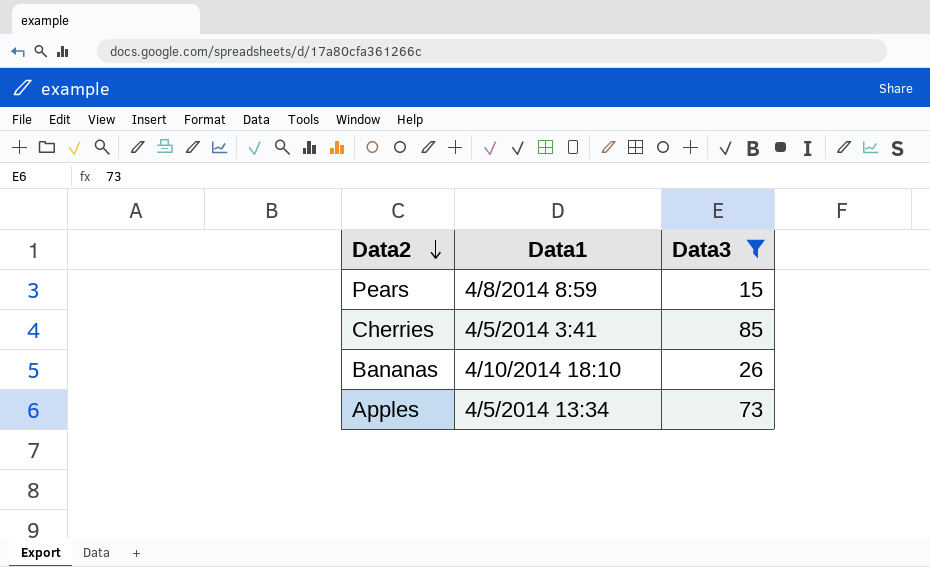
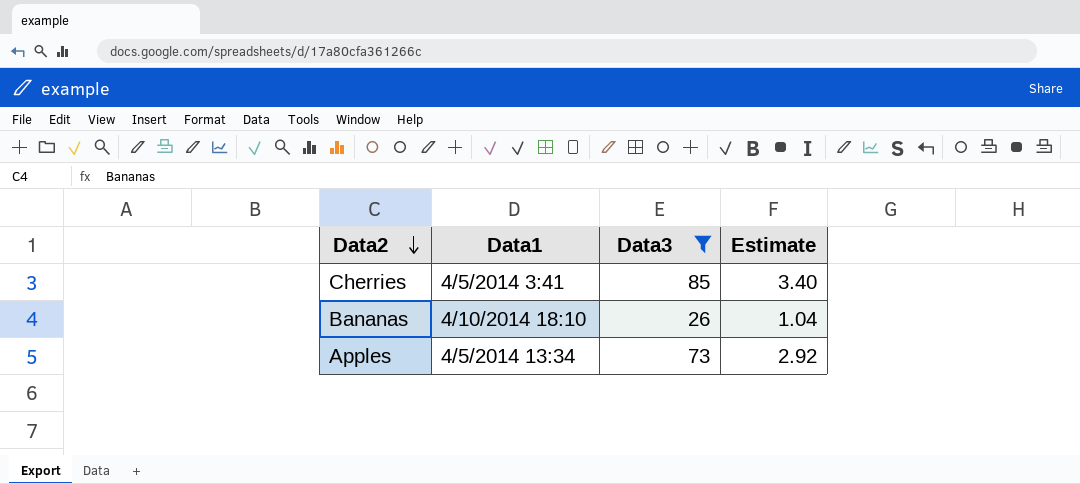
column Estimate | formula: none -> [Data3] * 0.04
row Pears: 4/8/2014 8:59 | 15 -> none

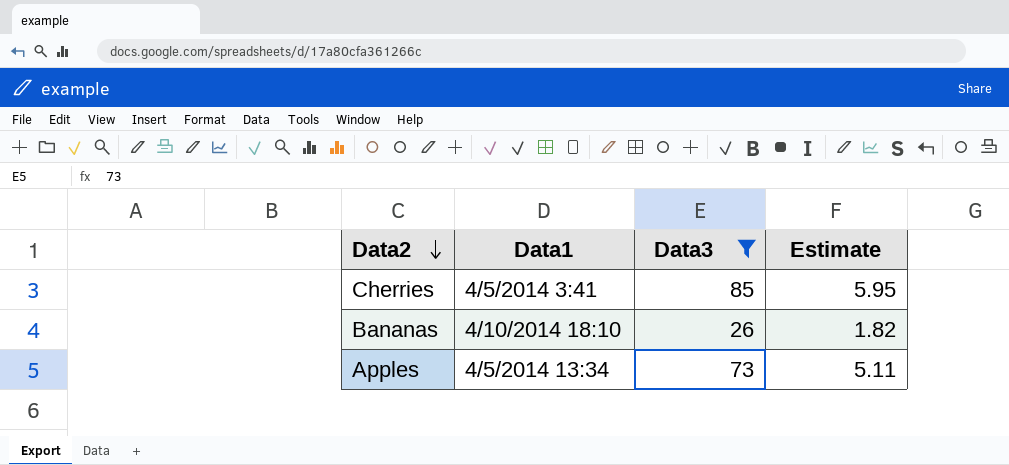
column Estimate | formula: [Data3] * 0.04 -> [Data3] * 0.07

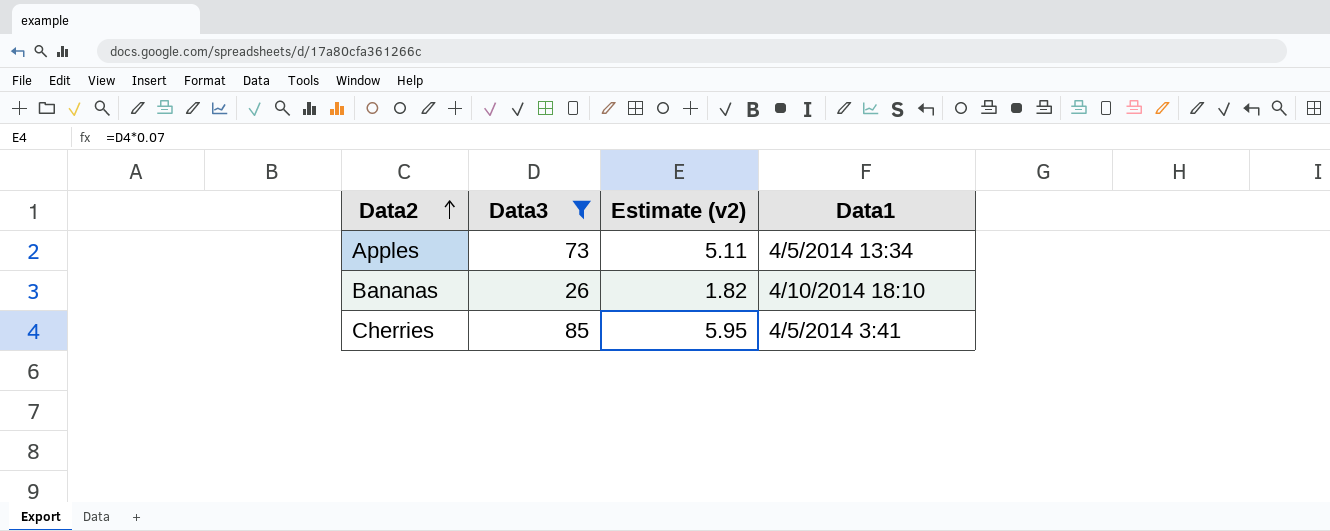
row order: Data2 descending -> Data2 ascending
column name: Estimate -> Estimate (v2)
column Data1 | position: 2 -> 4

